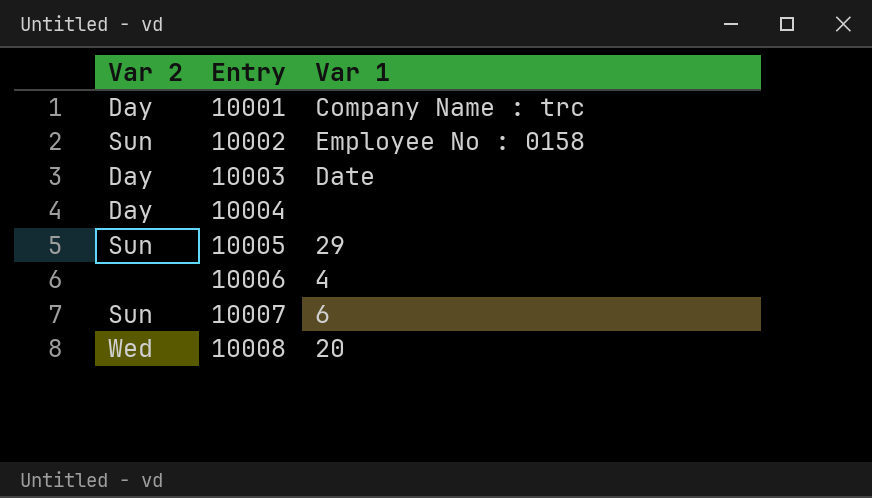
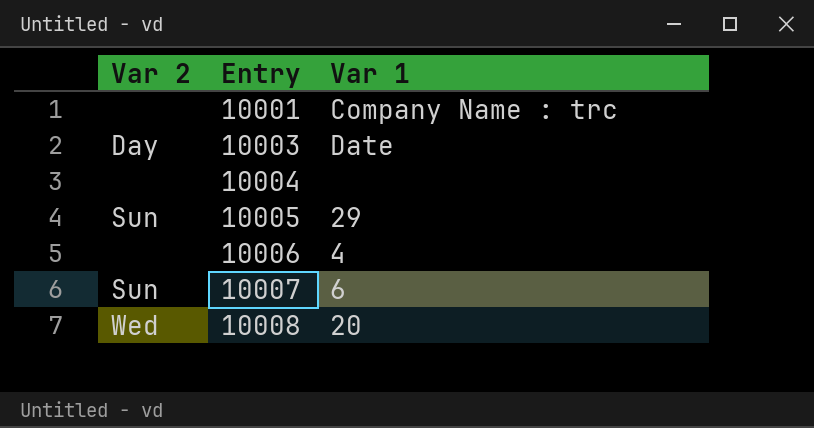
row 10002: Sun | Employee No : 0158 -> none
10001 | Var 2: Day -> none
10004 | Var 2: Day -> none

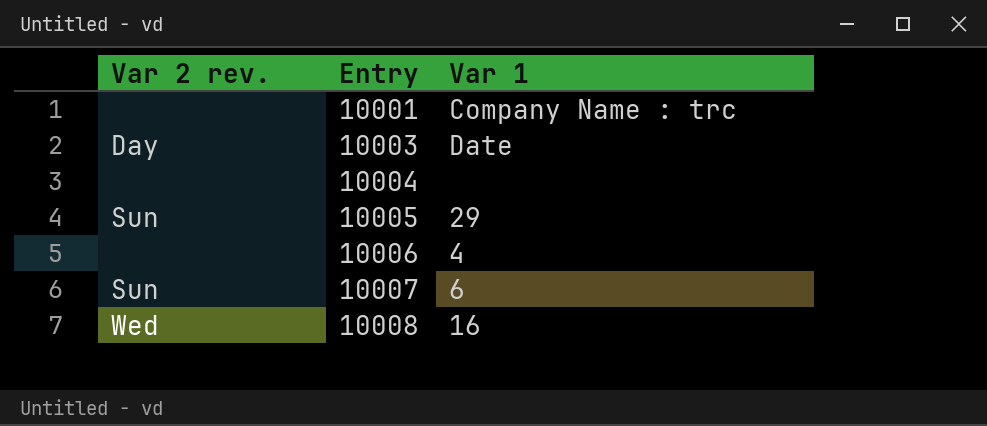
column name: Var 2 -> Var 2 rev.
10008 | Var 1: 20 -> 16

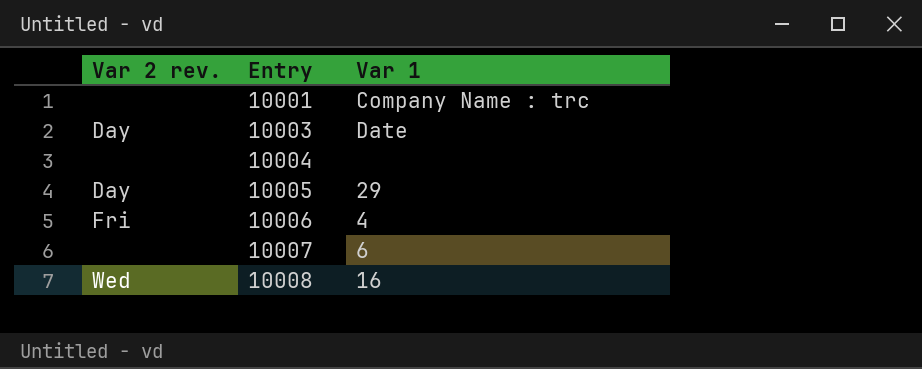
10005 | Var 2 rev.: Sun -> Day
10006 | Var 2 rev.: none -> Fri
10007 | Var 2 rev.: Sun -> none

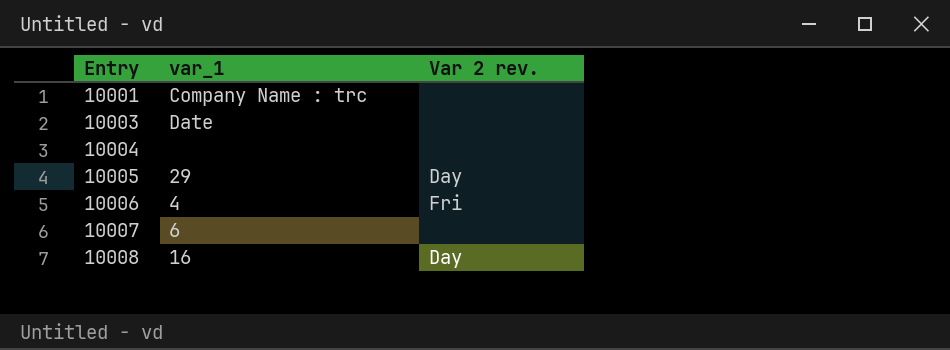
column name: Var 1 -> var_1
column Var 2 rev. | position: 1 -> 3
10003 | Var 2 rev.: Day -> none
10008 | Var 2 rev.: Wed -> Day

